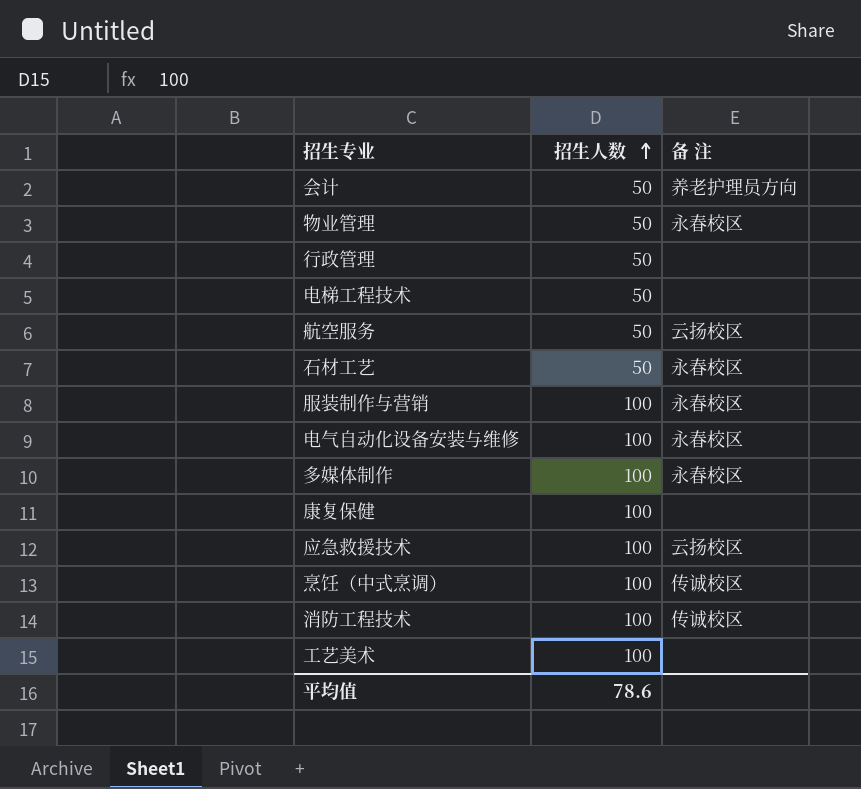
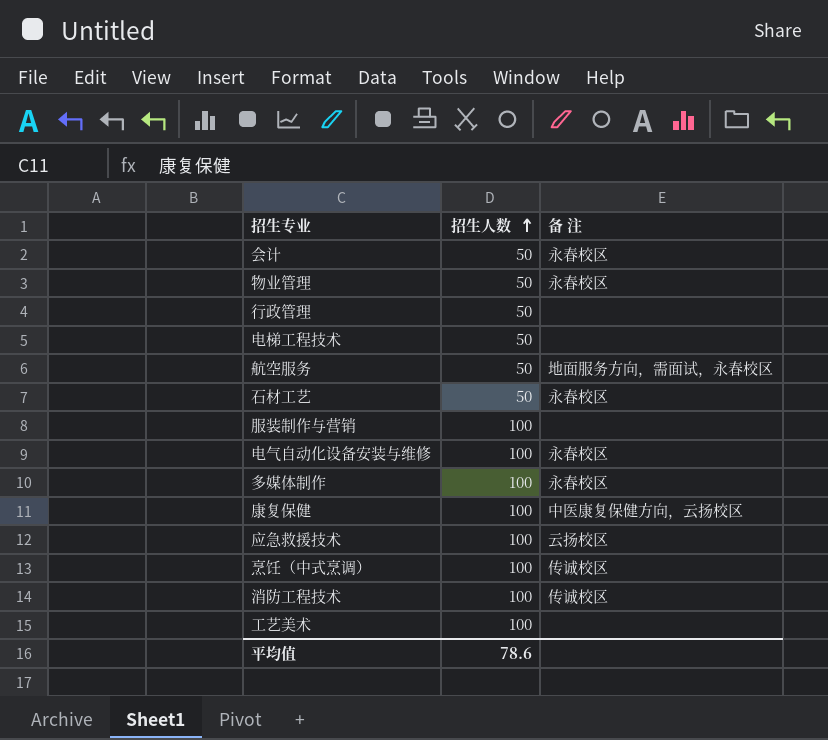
会计 | 备 注: 养老护理员方向 -> 永春校区
航空服务 | 备 注: 云扬校区 -> 地面服务方向，需面试，永春校区
服装制作与营销 | 备 注: 永春校区 -> none
康复保健 | 备 注: none -> 中医康复保健方向，云扬校区

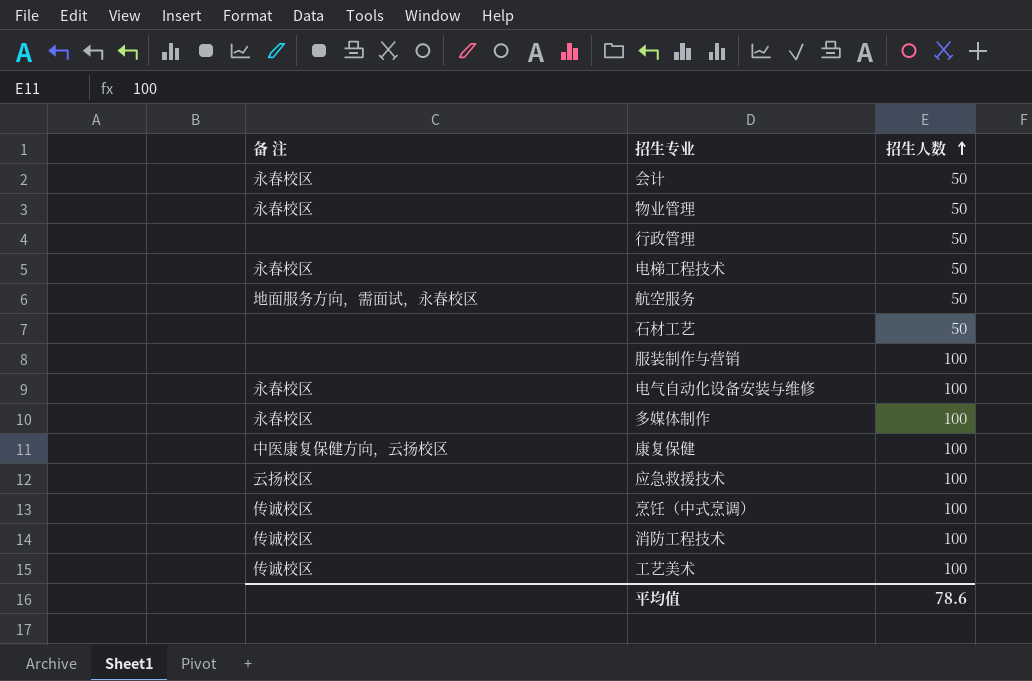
column 备 注 | position: 3 -> 1
电梯工程技术 | 备 注: none -> 永春校区
石材工艺 | 备 注: 永春校区 -> none
工艺美术 | 备 注: none -> 传诚校区

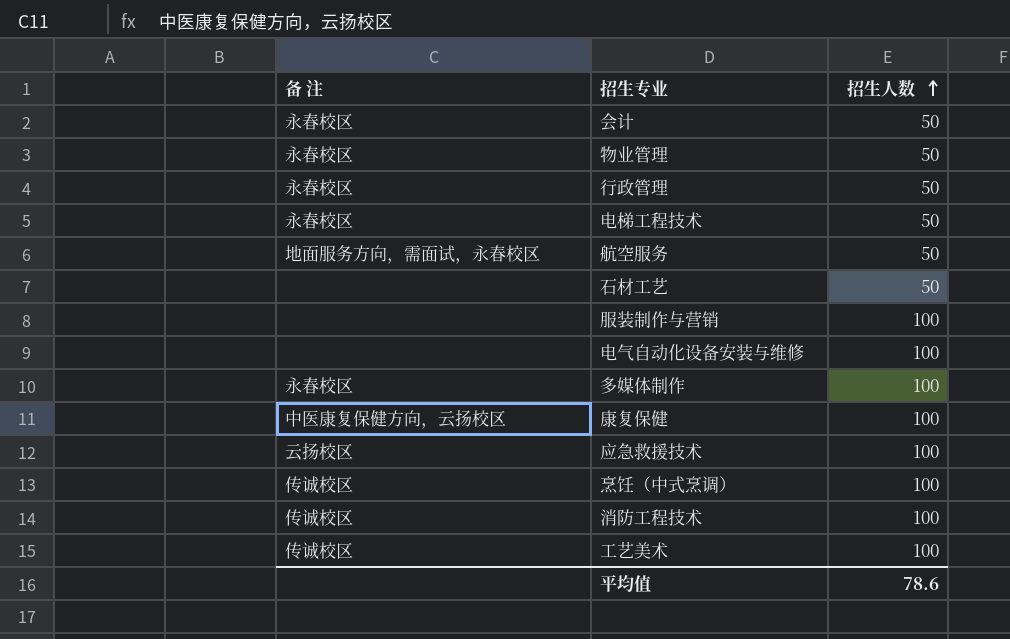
行政管理 | 备 注: none -> 永春校区
电气自动化设备安装与维修 | 备 注: 永春校区 -> none

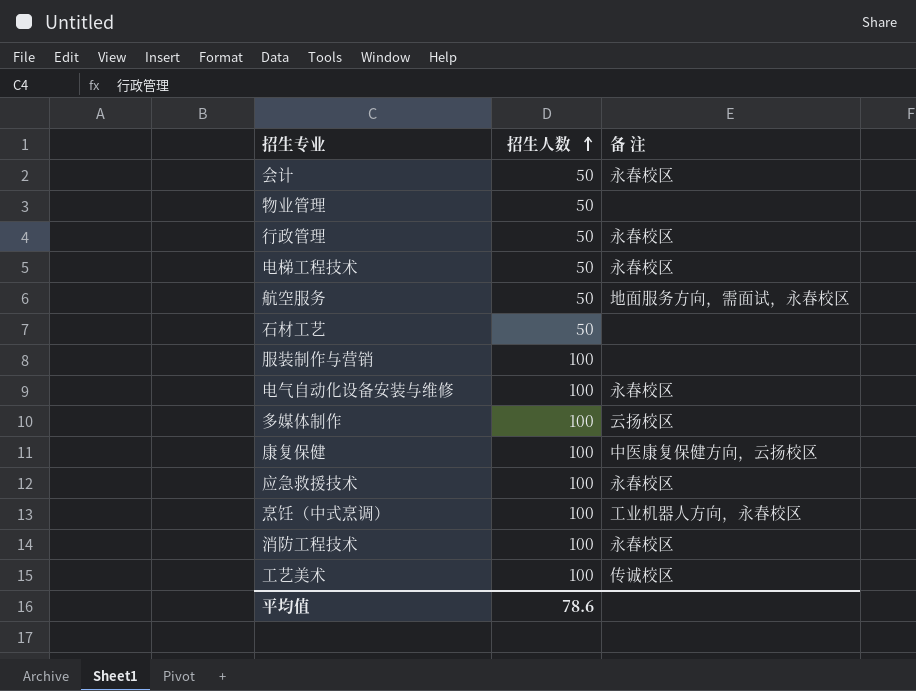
column 备 注 | position: 1 -> 3
物业管理 | 备 注: 永春校区 -> none
电气自动化设备安装与维修 | 备 注: none -> 永春校区
多媒体制作 | 备 注: 永春校区 -> 云扬校区
应急救援技术 | 备 注: 云扬校区 -> 永春校区
烹饪（中式烹调） | 备 注: 传诚校区 -> 工业机器人方向，永春校区
消防工程技术 | 备 注: 传诚校区 -> 永春校区

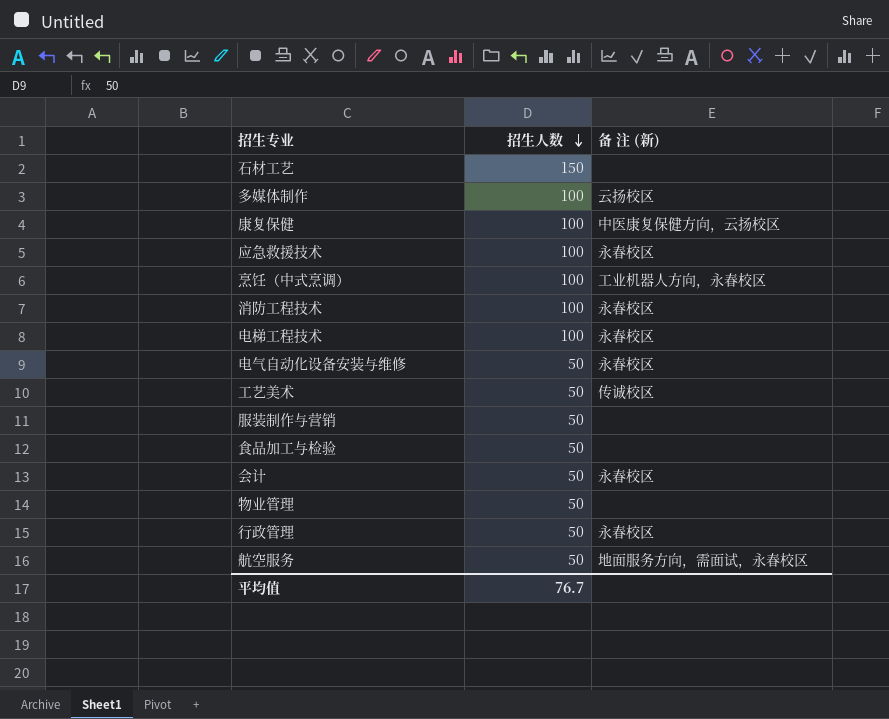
row order: 招生人数 ascending -> 招生人数 descending
column name: 备 注 -> 备 注 (新)
石材工艺 | 招生人数: 50 -> 150
电梯工程技术 | 招生人数: 50 -> 100
电气自动化设备安装与维修 | 招生人数: 100 -> 50
工艺美术 | 招生人数: 100 -> 50
服装制作与营销 | 招生人数: 100 -> 50
row 食品加工与检验: none -> 50 | none
平均值 | 招生人数: 78.6 -> 76.7

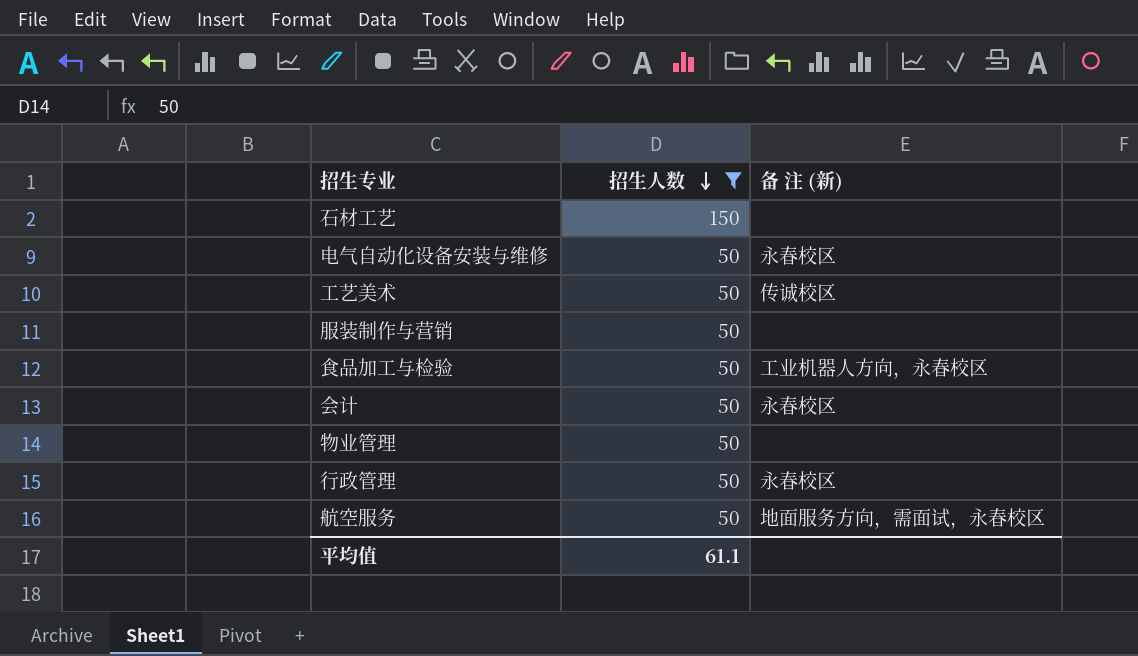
filter: none -> 招生人数 != 100
食品加工与检验 | 备 注 (新): none -> 工业机器人方向，永春校区
平均值 | 招生人数: 76.7 -> 61.1

